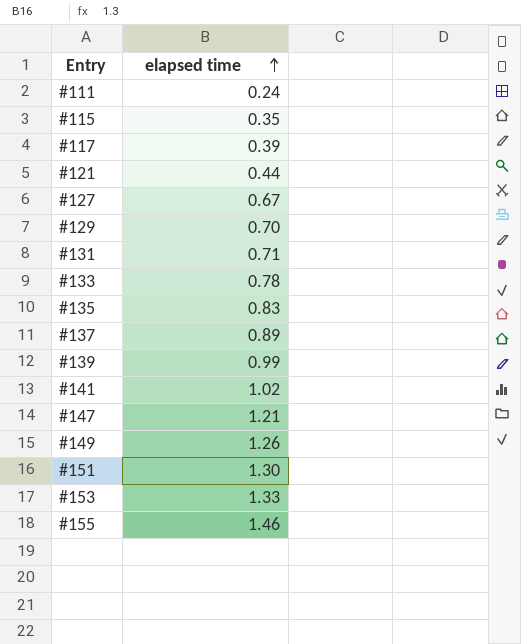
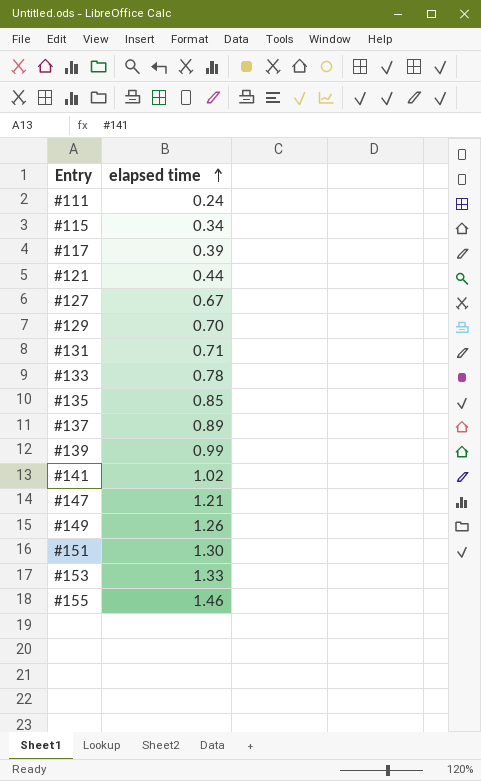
#115 | elapsed time: 0.35 -> 0.34
#135 | elapsed time: 0.83 -> 0.85

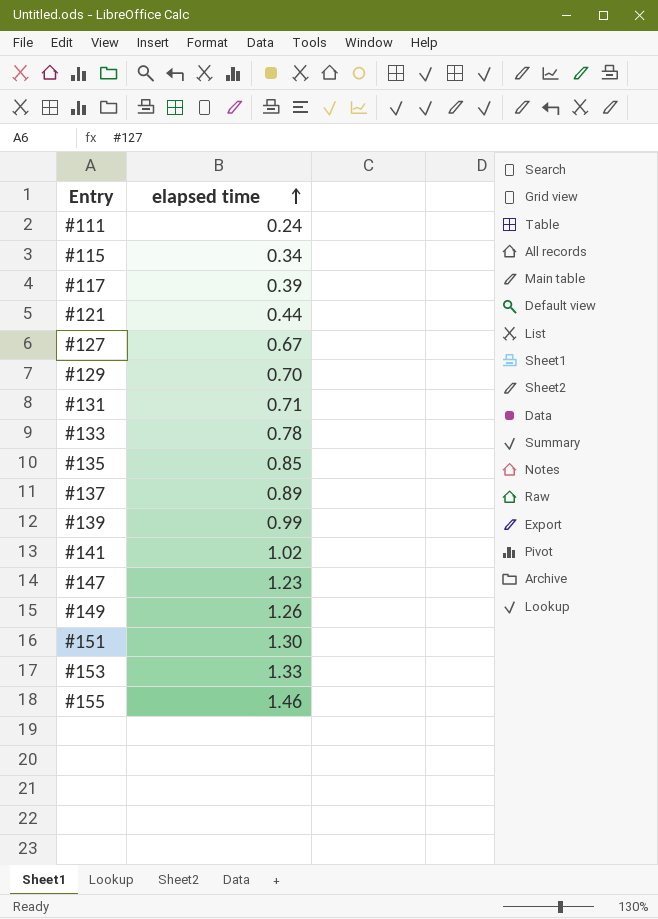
#147 | elapsed time: 1.21 -> 1.23

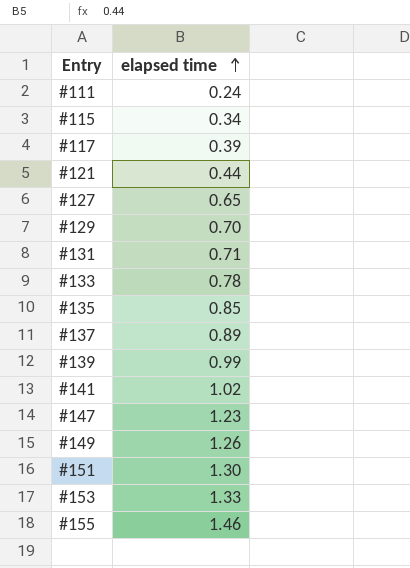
#127 | elapsed time: 0.67 -> 0.65

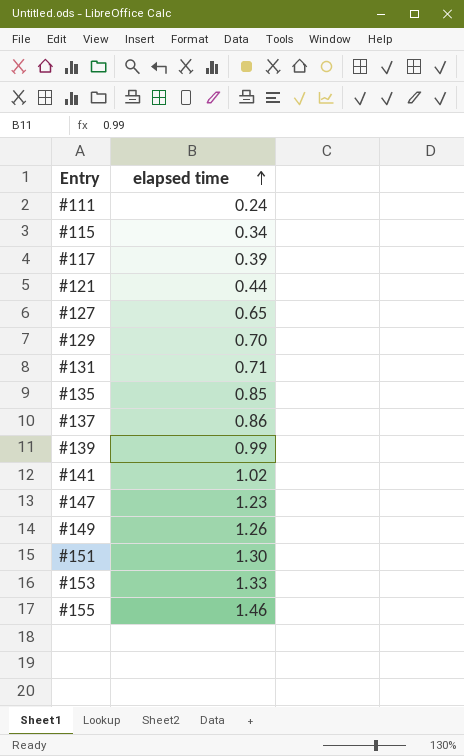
row #133: 0.78 -> none
#137 | elapsed time: 0.89 -> 0.86

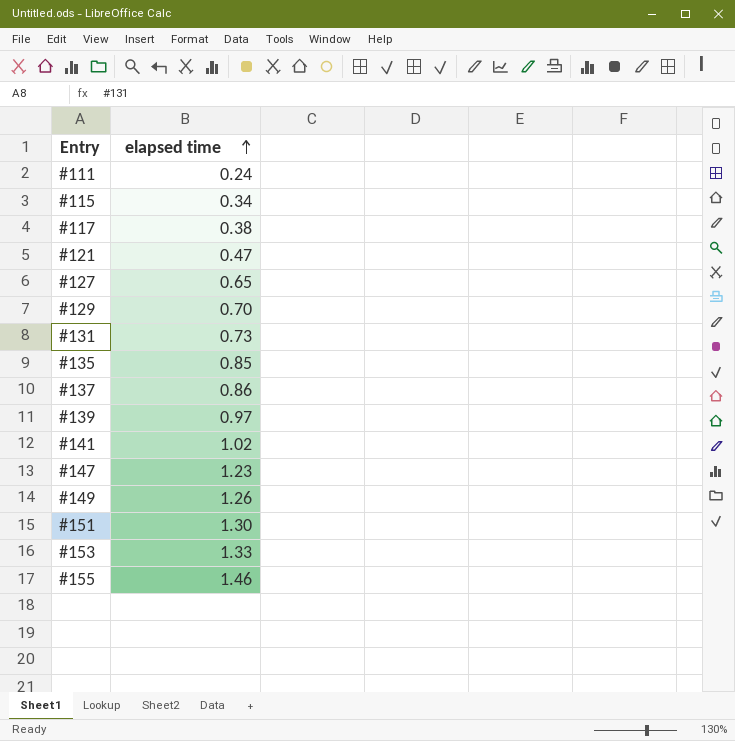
#117 | elapsed time: 0.39 -> 0.38
#121 | elapsed time: 0.44 -> 0.47
#131 | elapsed time: 0.71 -> 0.73
#139 | elapsed time: 0.99 -> 0.97

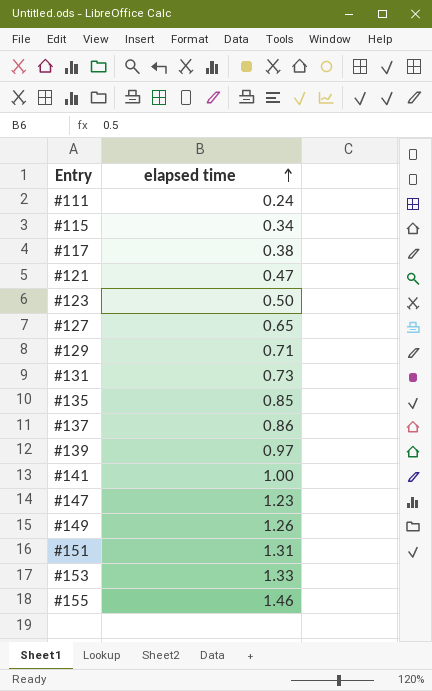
row #123: none -> 0.50
#129 | elapsed time: 0.70 -> 0.71
#141 | elapsed time: 1.02 -> 1.00
#151 | elapsed time: 1.30 -> 1.31

